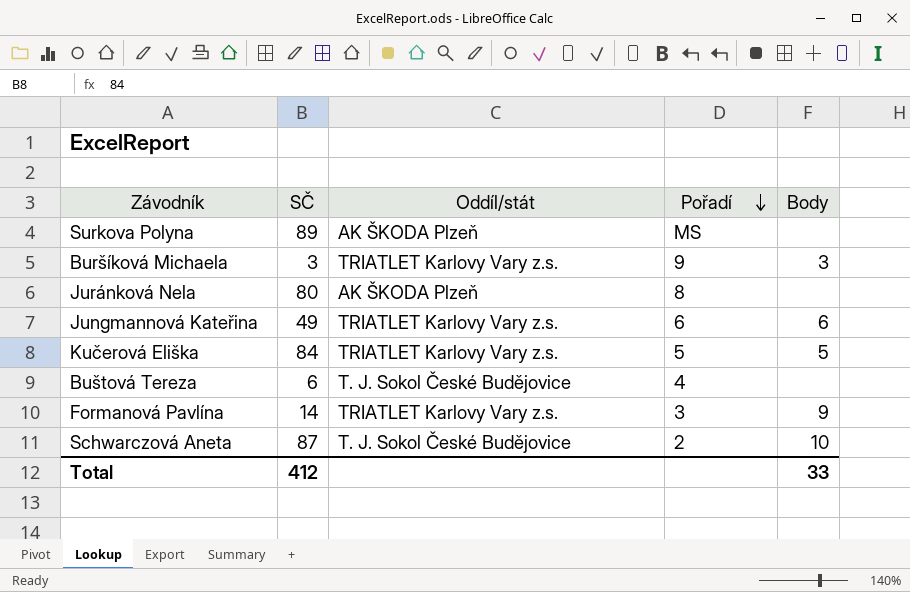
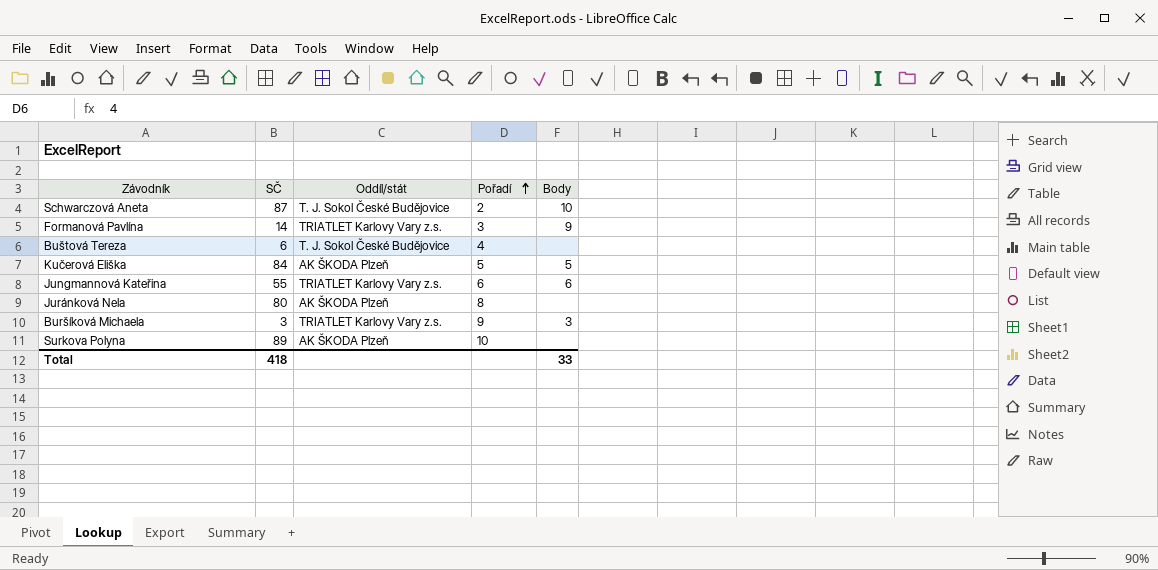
row order: Pořadí descending -> Pořadí ascending
Kučerová Eliška | Oddíl/stát: TRIATLET Karlovy Vary z.s. -> AK ŠKODA Plzeň
Jungmannová Kateřina | SČ: 49 -> 55
Surkova Polyna | Pořadí: MS -> 10
Total | SČ: 412 -> 418

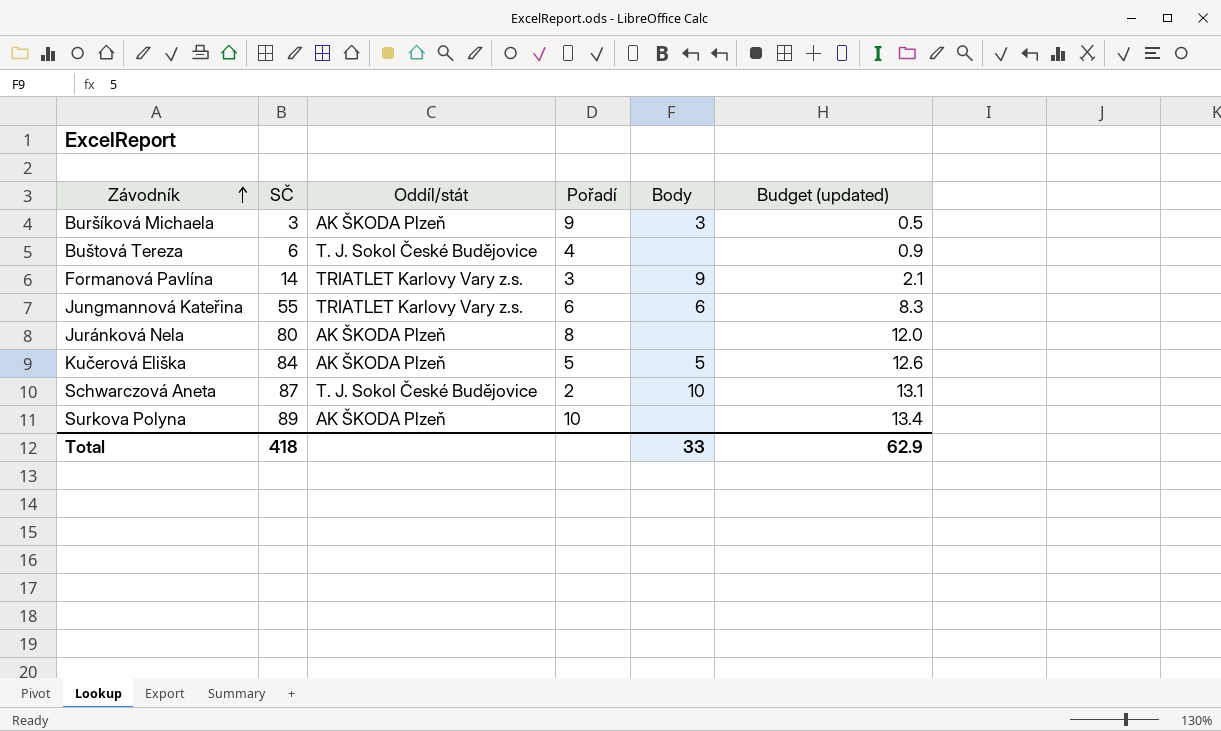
row order: Pořadí ascending -> Závodník ascending
column Budget (updated) | formula: none -> [SČ] * 0.15
Buršíková Michaela | Oddíl/stát: TRIATLET Karlovy Vary z.s. -> AK ŠKODA Plzeň

